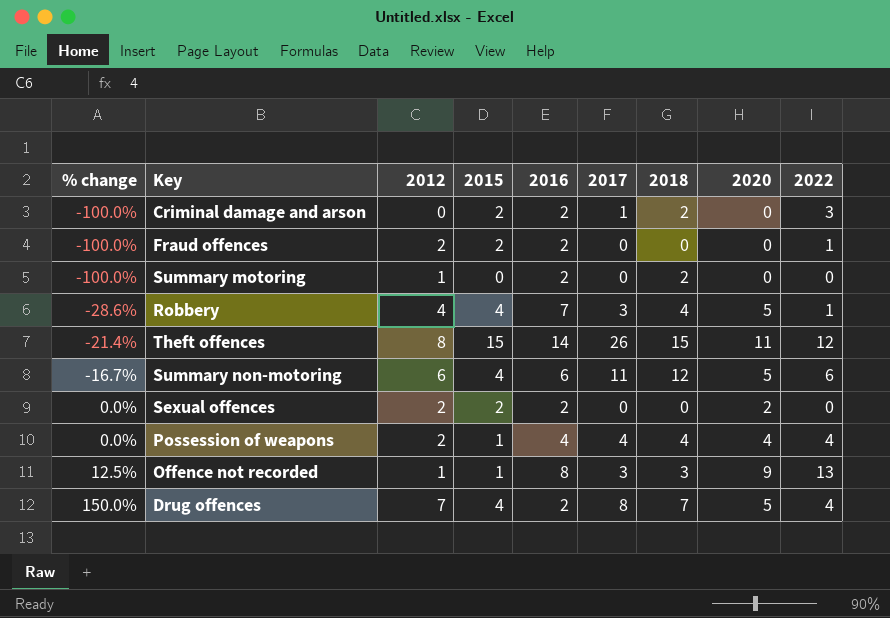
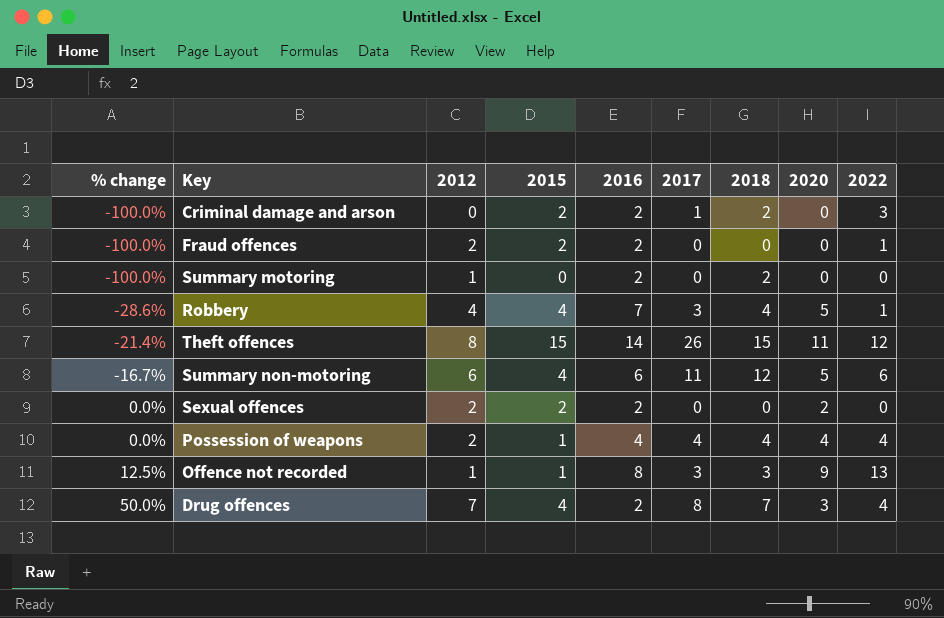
Drug offences | % change: 150.0% -> 50.0%
Drug offences | 2020: 5 -> 3

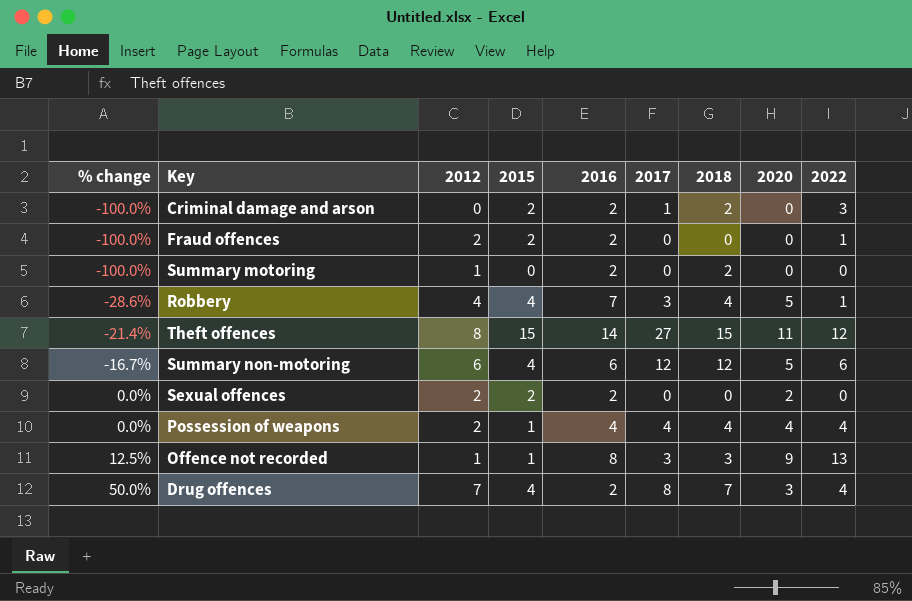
Theft offences | 2017: 26 -> 27
Summary non-motoring | 2017: 11 -> 12

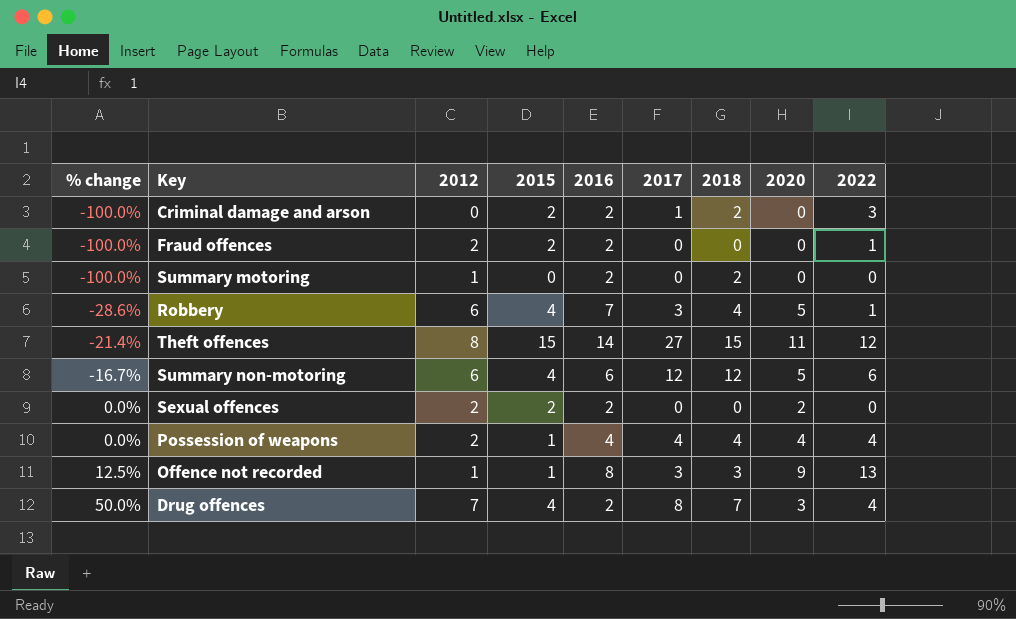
Robbery | 2012: 4 -> 6

